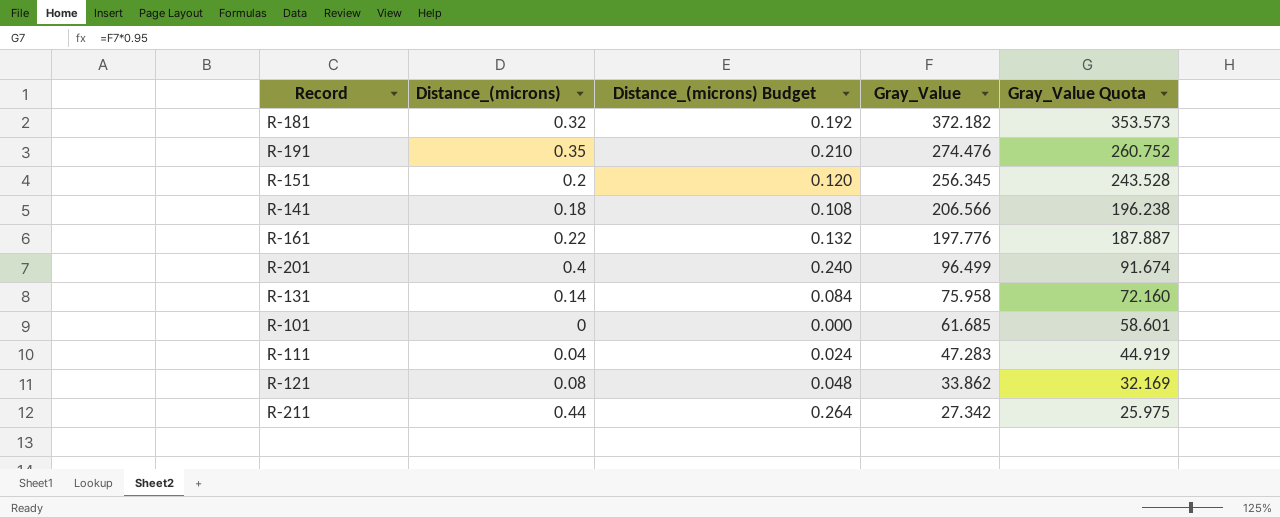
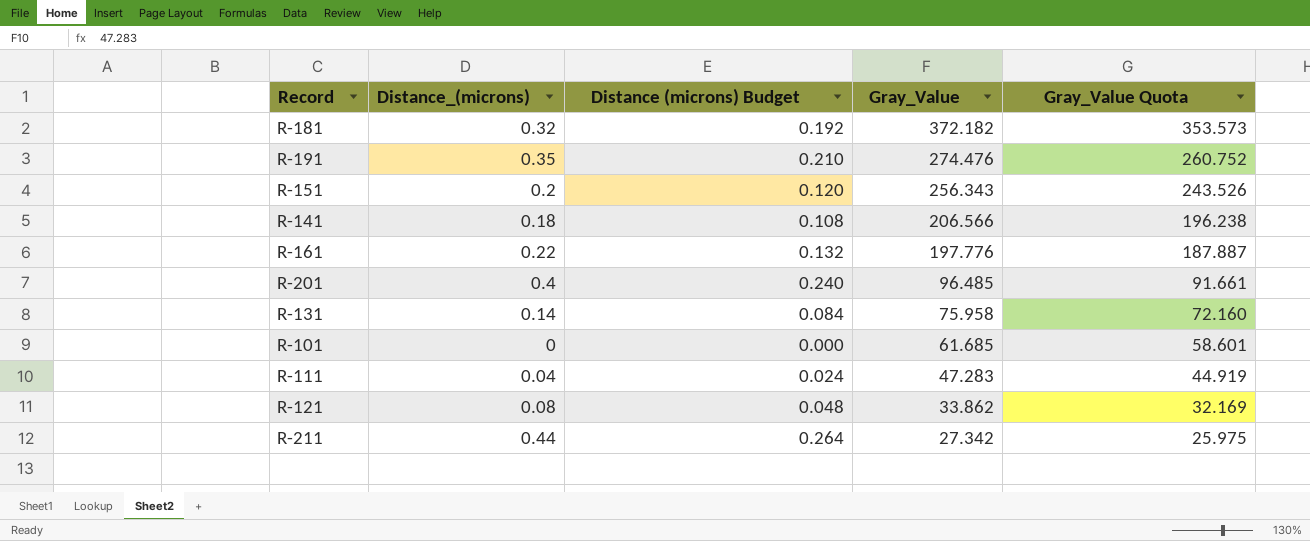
column name: Distance_(microns) Budget -> Distance (microns) Budget
R-151 | Gray_Value: 256.345 -> 256.343
R-151 | Gray_Value Quota: 243.528 -> 243.526
R-201 | Gray_Value: 96.499 -> 96.485
R-201 | Gray_Value Quota: 91.674 -> 91.661

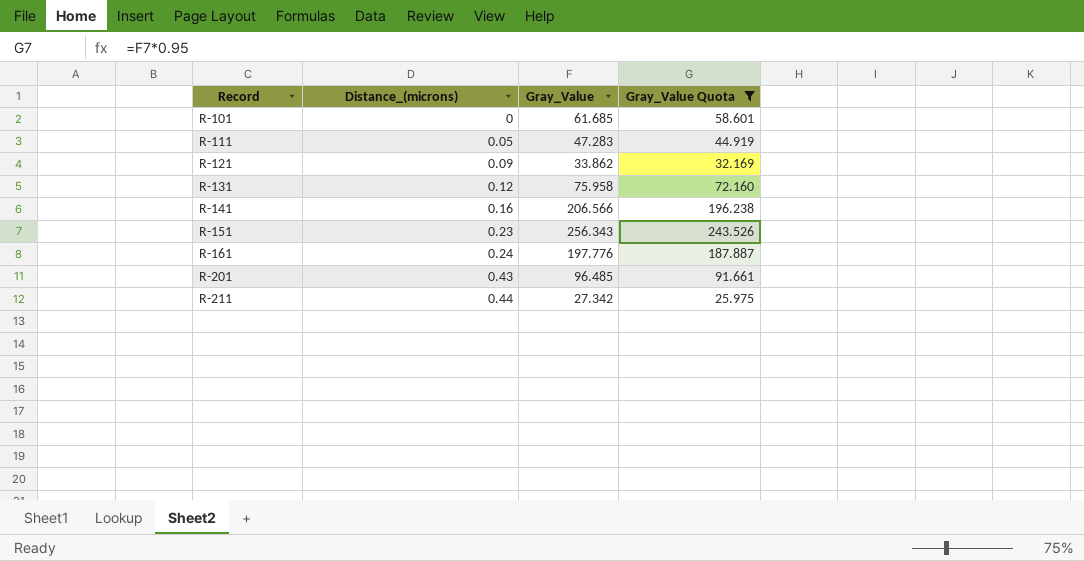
filter: none -> Gray_Value Quota <= 243.526
row order: Gray_Value descending -> Record ascending
column Distance (microns) Budget | formula: [Distance_(microns)] * 0.6 -> none
R-111 | Distance_(microns): 0.04 -> 0.05
R-121 | Distance_(microns): 0.08 -> 0.09
R-131 | Distance_(microns): 0.14 -> 0.12
R-141 | Distance_(microns): 0.18 -> 0.16
R-151 | Distance_(microns): 0.2 -> 0.23
R-161 | Distance_(microns): 0.22 -> 0.24
R-201 | Distance_(microns): 0.4 -> 0.43

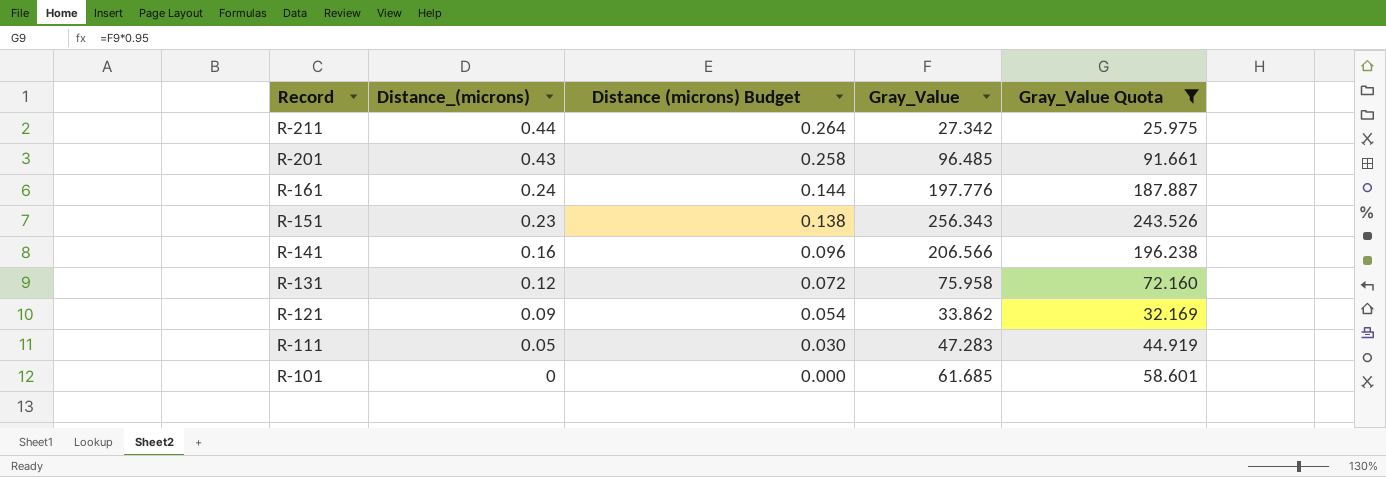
row order: Record ascending -> Record descending
column Distance (microns) Budget | formula: none -> [Distance_(microns)] * 0.6

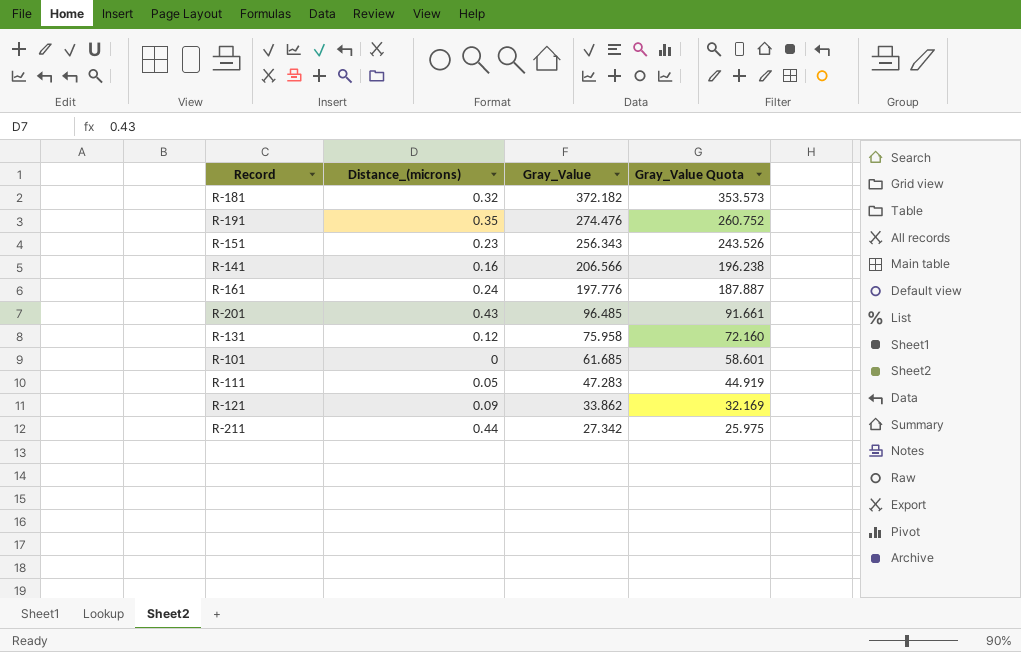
filter: Gray_Value Quota <= 243.526 -> none
row order: Record descending -> Gray_Value descending
column Distance (microns) Budget | formula: [Distance_(microns)] * 0.6 -> none

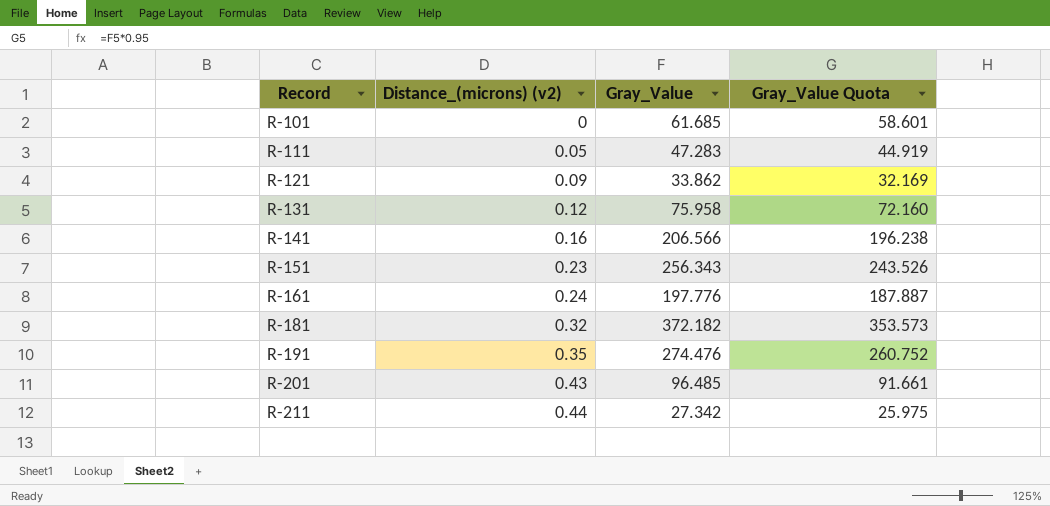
row order: Gray_Value descending -> Record ascending
column name: Distance_(microns) -> Distance_(microns) (v2)

